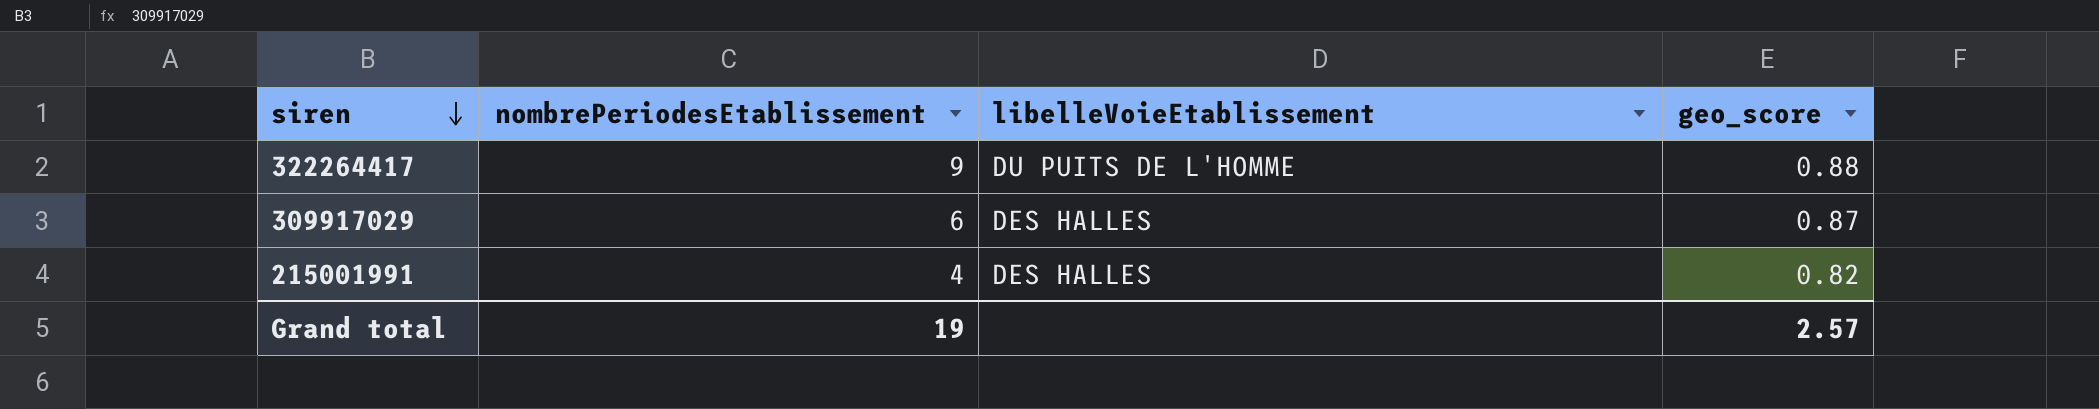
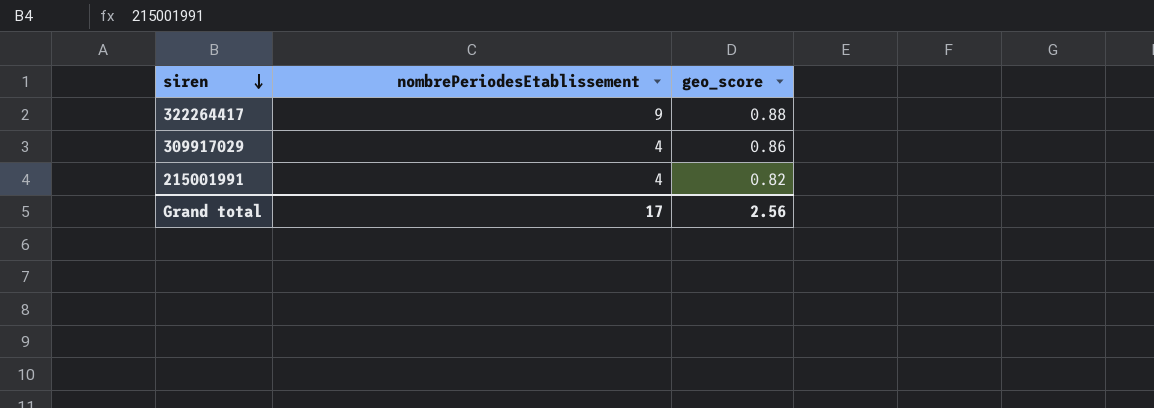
column libelleVoieEtablissement | position: 3 -> none
309917029 | nombrePeriodesEtablissement: 6 -> 4
309917029 | geo_score: 0.87 -> 0.86
Grand total | nombrePeriodesEtablissement: 19 -> 17
Grand total | geo_score: 2.57 -> 2.56

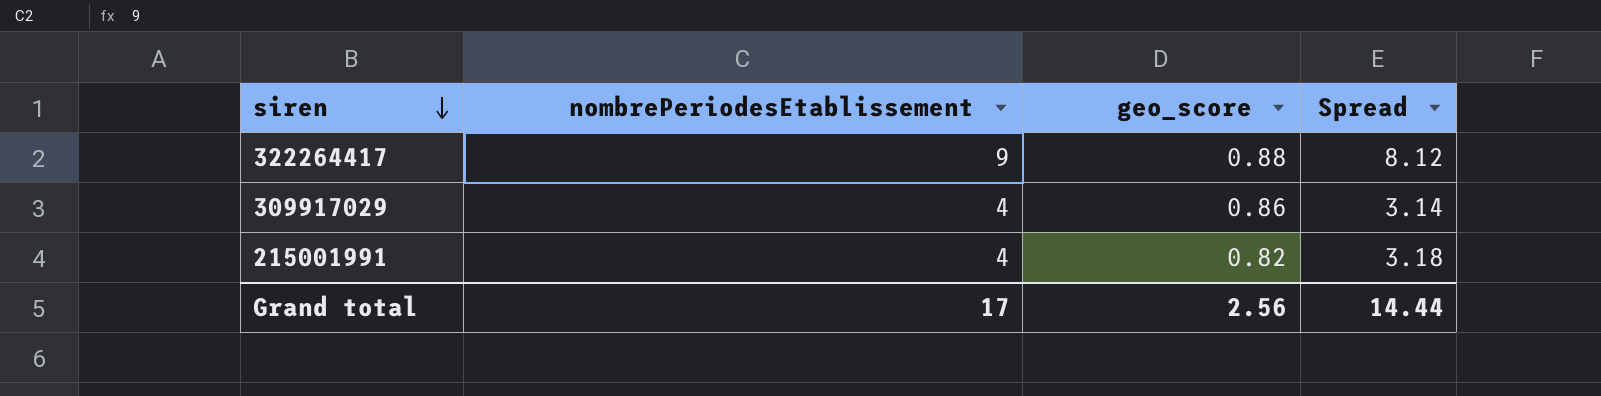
column Spread | formula: none -> [nombrePeriodesEtablissement] - [geo_score]

